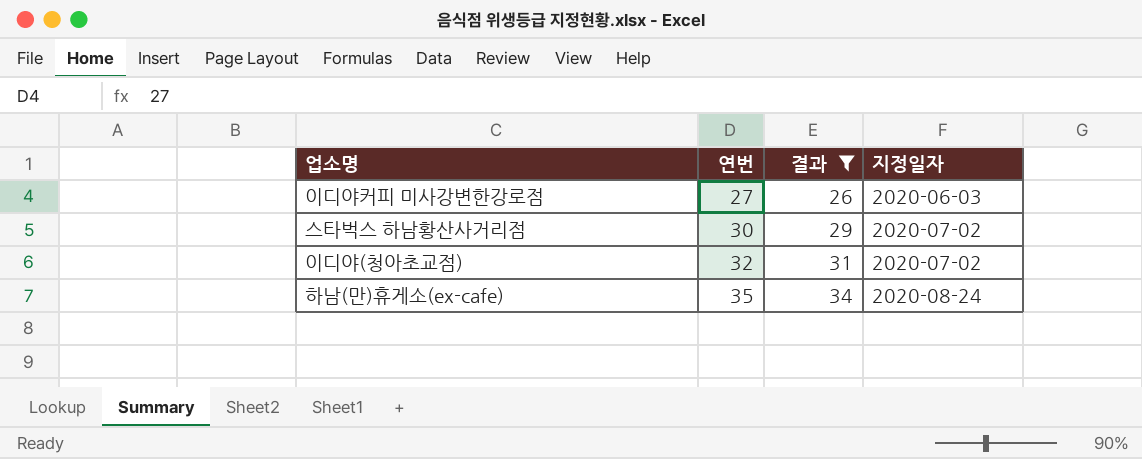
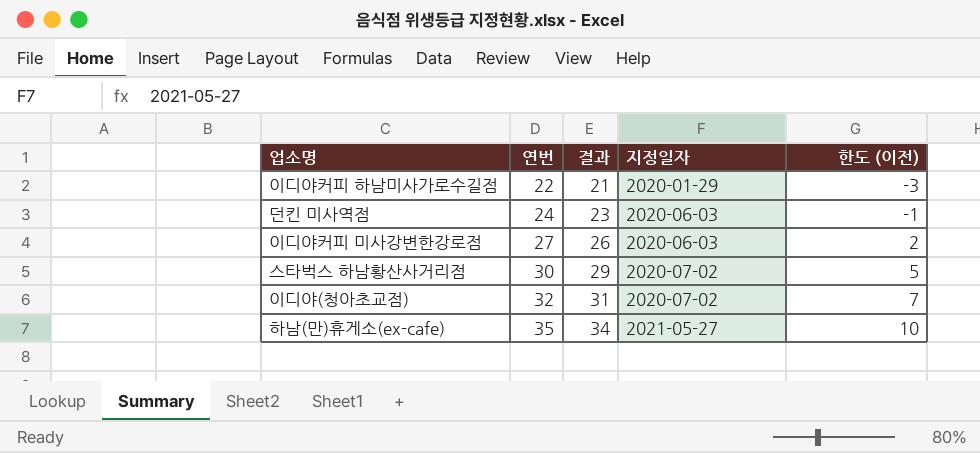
filter: 결과 >= 26 -> none
column 한도 (이전) | formula: none -> [연번] - 25
하남(만)휴게소(ex-cafe) | 지정일자: 2020-08-24 -> 2021-05-27

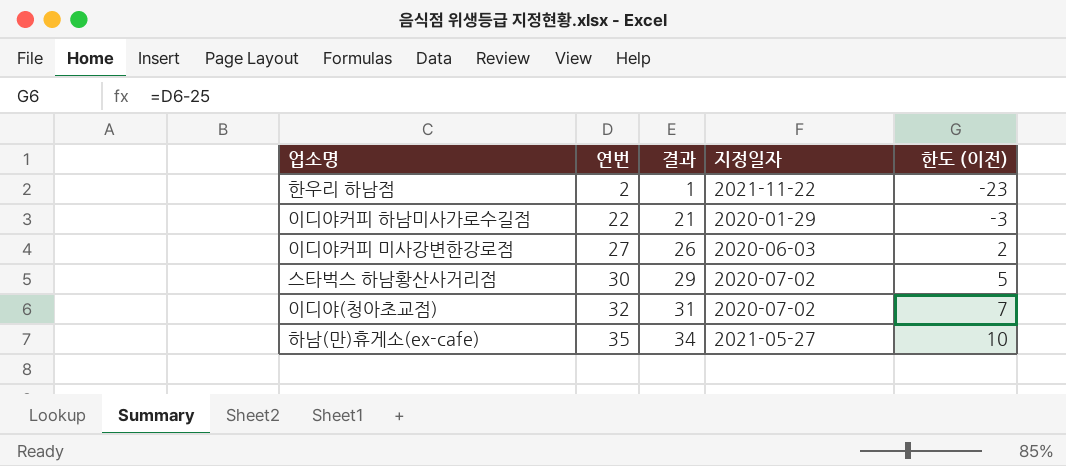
row 던킨 미사역점: 24 | 23 | 2020-06-03 | -1 -> none
row 한우리 하남점: none -> 2 | 1 | 2021-11-22 | -23

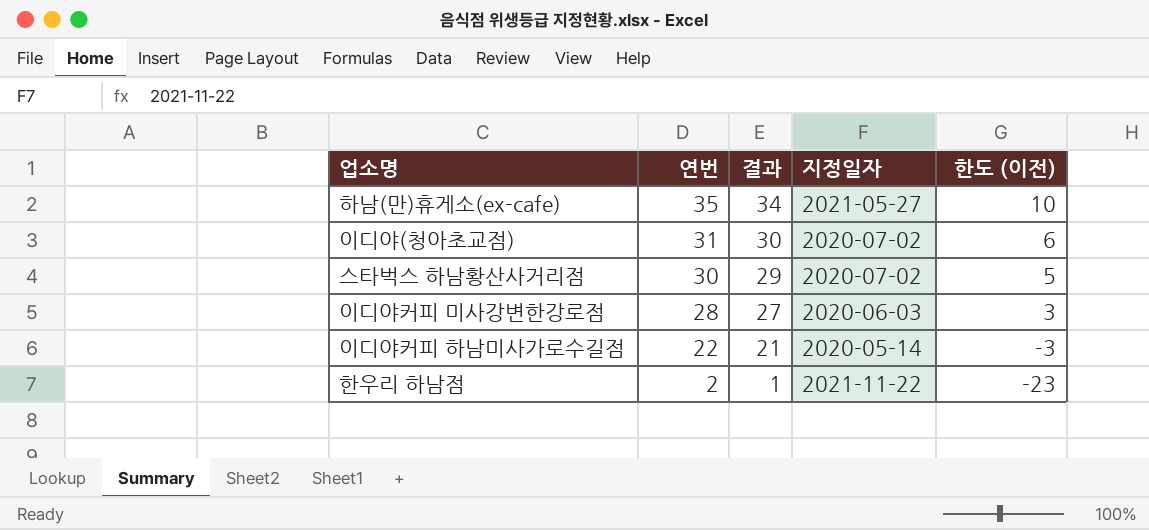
row order: 연번 ascending -> 연번 descending
이디야(청아초교점) | 연번: 32 -> 31
이디야(청아초교점) | 결과: 31 -> 30
이디야(청아초교점) | 한도 (이전): 7 -> 6
이디야커피 미사강변한강로점 | 연번: 27 -> 28
이디야커피 미사강변한강로점 | 결과: 26 -> 27
이디야커피 미사강변한강로점 | 한도 (이전): 2 -> 3
이디야커피 하남미사가로수길점 | 지정일자: 2020-01-29 -> 2020-05-14

